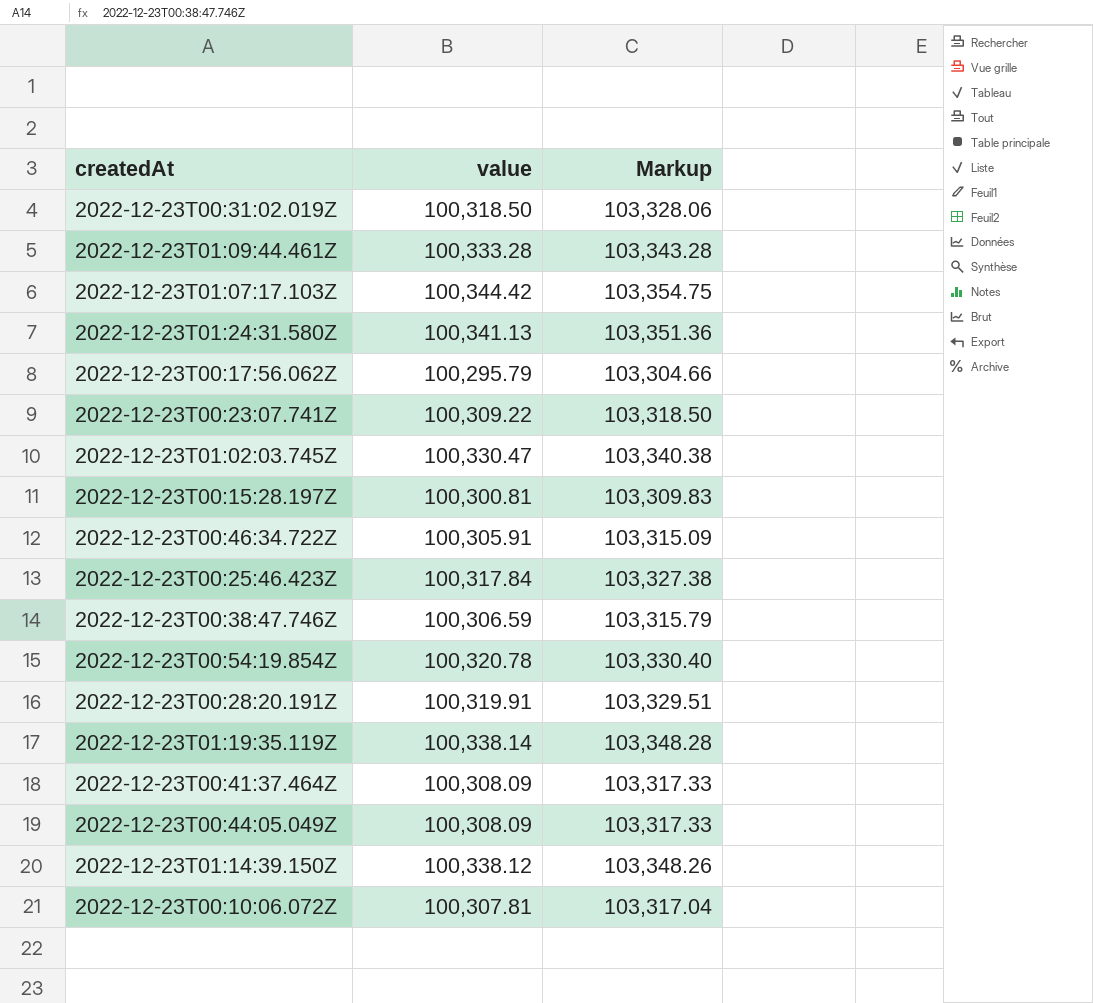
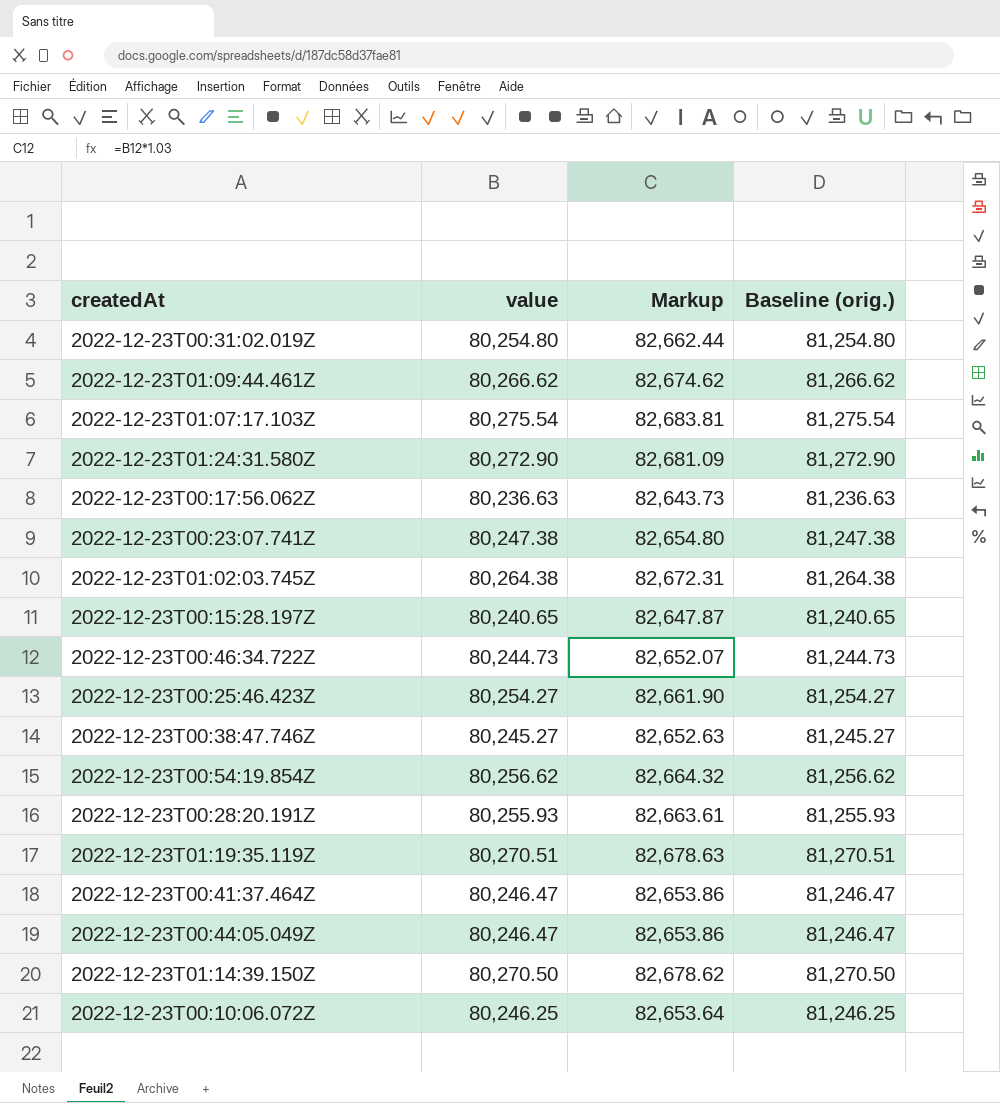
column Baseline (orig.) | formula: none -> [value] + 1000
2022-12-23T00:31:02.019Z | value: 100,318.50 -> 80,254.80
2022-12-23T00:31:02.019Z | Markup: 103,328.06 -> 82,662.44
2022-12-23T01:09:44.461Z | value: 100,333.28 -> 80,266.62
2022-12-23T01:09:44.461Z | Markup: 103,343.28 -> 82,674.62
2022-12-23T01:07:17.103Z | value: 100,344.42 -> 80,275.54
2022-12-23T01:07:17.103Z | Markup: 103,354.75 -> 82,683.81
2022-12-23T01:24:31.580Z | value: 100,341.13 -> 80,272.90
2022-12-23T01:24:31.580Z | Markup: 103,351.36 -> 82,681.09
2022-12-23T00:17:56.062Z | value: 100,295.79 -> 80,236.63
2022-12-23T00:17:56.062Z | Markup: 103,304.66 -> 82,643.73
2022-12-23T00:23:07.741Z | value: 100,309.22 -> 80,247.38
2022-12-23T00:23:07.741Z | Markup: 103,318.50 -> 82,654.80
2022-12-23T01:02:03.745Z | value: 100,330.47 -> 80,264.38
2022-12-23T01:02:03.745Z | Markup: 103,340.38 -> 82,672.31
2022-12-23T00:15:28.197Z | value: 100,300.81 -> 80,240.65
2022-12-23T00:15:28.197Z | Markup: 103,309.83 -> 82,647.87
2022-12-23T00:46:34.722Z | value: 100,305.91 -> 80,244.73
2022-12-23T00:46:34.722Z | Markup: 103,315.09 -> 82,652.07
2022-12-23T00:25:46.423Z | value: 100,317.84 -> 80,254.27
2022-12-23T00:25:46.423Z | Markup: 103,327.38 -> 82,661.90
2022-12-23T00:38:47.746Z | value: 100,306.59 -> 80,245.27
2022-12-23T00:38:47.746Z | Markup: 103,315.79 -> 82,652.63
2022-12-23T00:54:19.854Z | value: 100,320.78 -> 80,256.62
2022-12-23T00:54:19.854Z | Markup: 103,330.40 -> 82,664.32
2022-12-23T00:28:20.191Z | value: 100,319.91 -> 80,255.93
2022-12-23T00:28:20.191Z | Markup: 103,329.51 -> 82,663.61
2022-12-23T01:19:35.119Z | value: 100,338.14 -> 80,270.51
2022-12-23T01:19:35.119Z | Markup: 103,348.28 -> 82,678.63
2022-12-23T00:41:37.464Z | value: 100,308.09 -> 80,246.47
2022-12-23T00:41:37.464Z | Markup: 103,317.33 -> 82,653.86
2022-12-23T00:44:05.049Z | value: 100,308.09 -> 80,246.47
2022-12-23T00:44:05.049Z | Markup: 103,317.33 -> 82,653.86
2022-12-23T01:14:39.150Z | value: 100,338.12 -> 80,270.50
2022-12-23T01:14:39.150Z | Markup: 103,348.26 -> 82,678.62
2022-12-23T00:10:06.072Z | value: 100,307.81 -> 80,246.25
2022-12-23T00:10:06.072Z | Markup: 103,317.04 -> 82,653.64

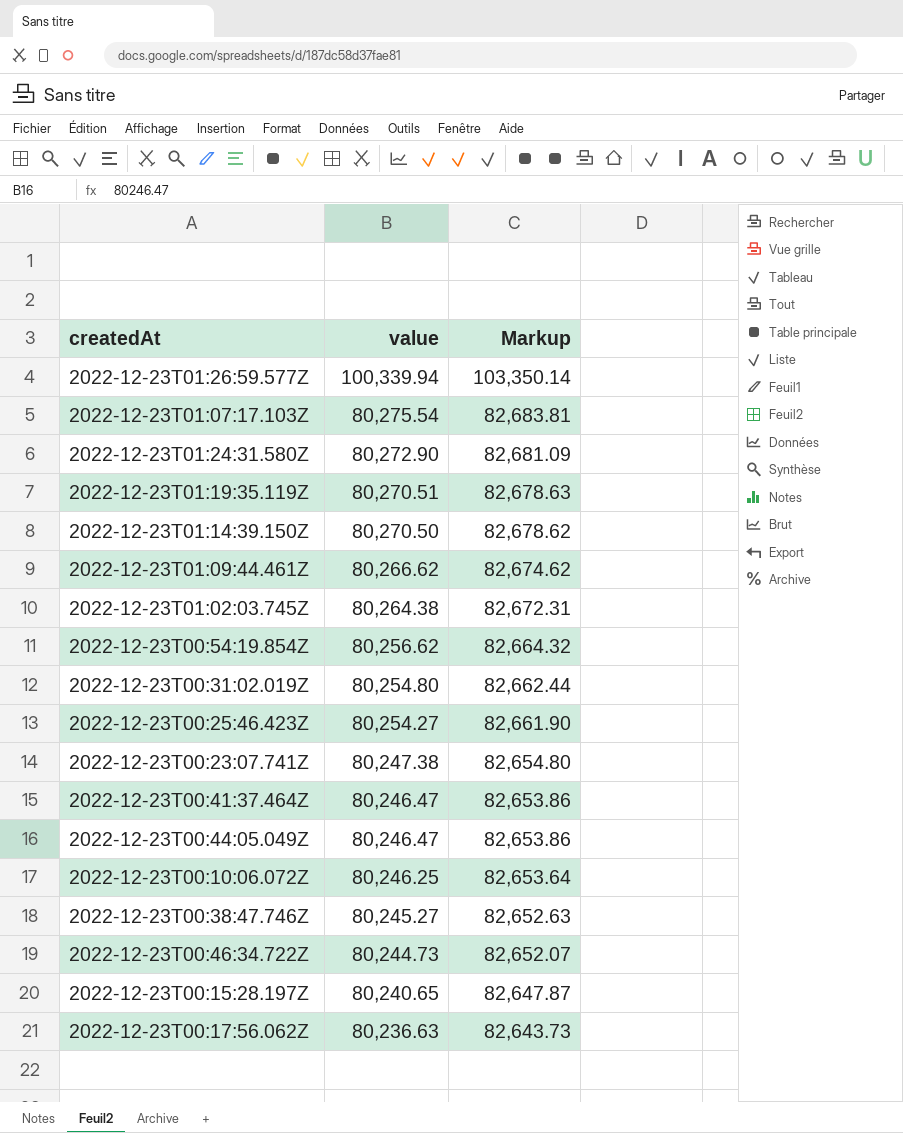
row order: none -> value descending
column Baseline (orig.) | formula: [value] + 1000 -> none
row 2022-12-23T00:28:20.191Z: 80,255.93 | 82,663.61 | 81,255.93 -> none
row 2022-12-23T01:26:59.577Z: none -> 100,339.94 | 103,350.14

